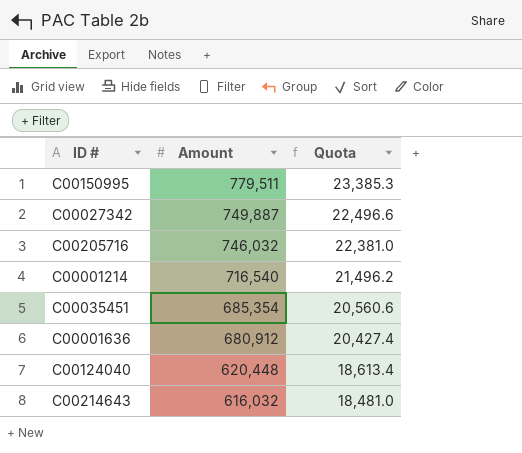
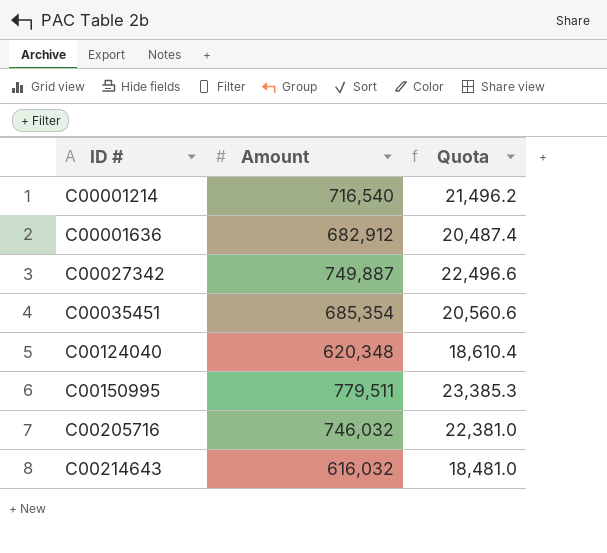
row order: Amount descending -> ID # ascending
C00001636 | Amount: 680,912 -> 682,912
C00001636 | Quota: 20,427.4 -> 20,487.4
C00124040 | Amount: 620,448 -> 620,348
C00124040 | Quota: 18,613.4 -> 18,610.4

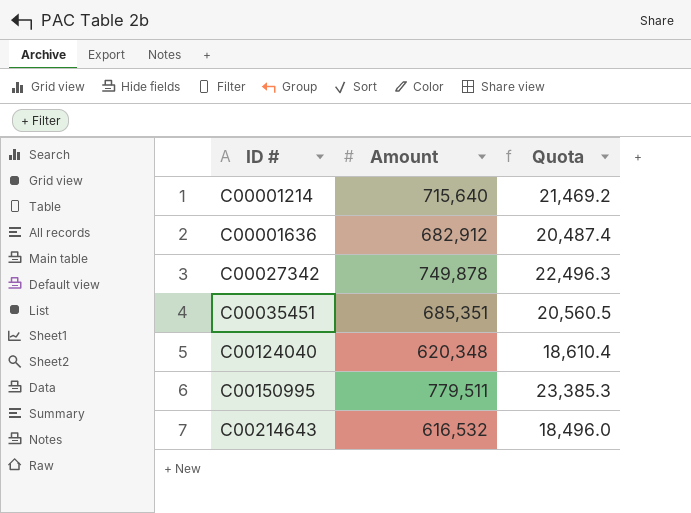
row C00205716: 746,032 | 22,381.0 -> none
C00001214 | Amount: 716,540 -> 715,640
C00001214 | Quota: 21,496.2 -> 21,469.2
C00027342 | Amount: 749,887 -> 749,878
C00027342 | Quota: 22,496.6 -> 22,496.3
C00035451 | Amount: 685,354 -> 685,351
C00035451 | Quota: 20,560.6 -> 20,560.5
C00214643 | Amount: 616,032 -> 616,532
C00214643 | Quota: 18,481.0 -> 18,496.0

